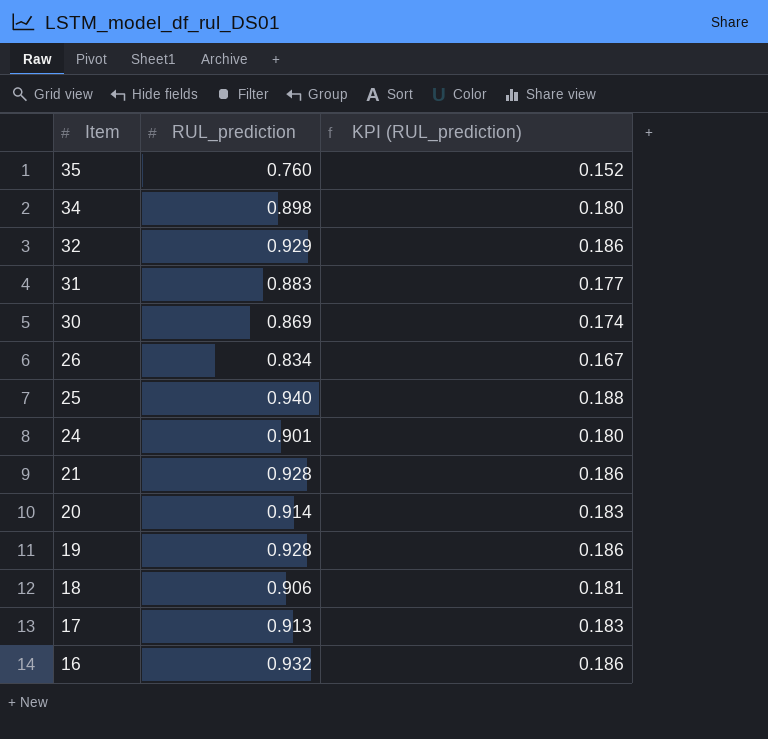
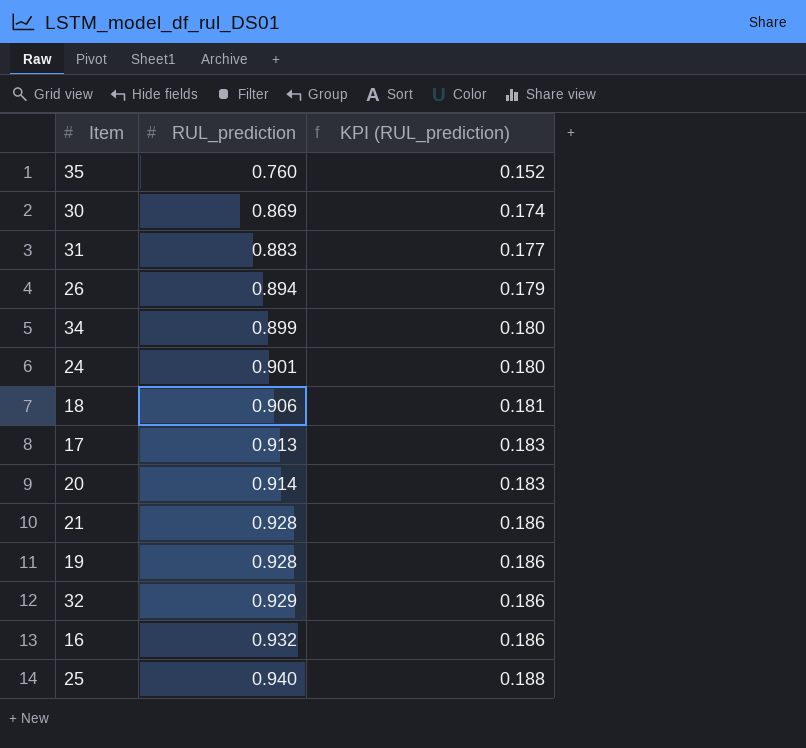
row order: Item descending -> RUL_prediction ascending
26 | RUL_prediction: 0.834 -> 0.894
26 | KPI (RUL_prediction): 0.167 -> 0.179
34 | RUL_prediction: 0.898 -> 0.899

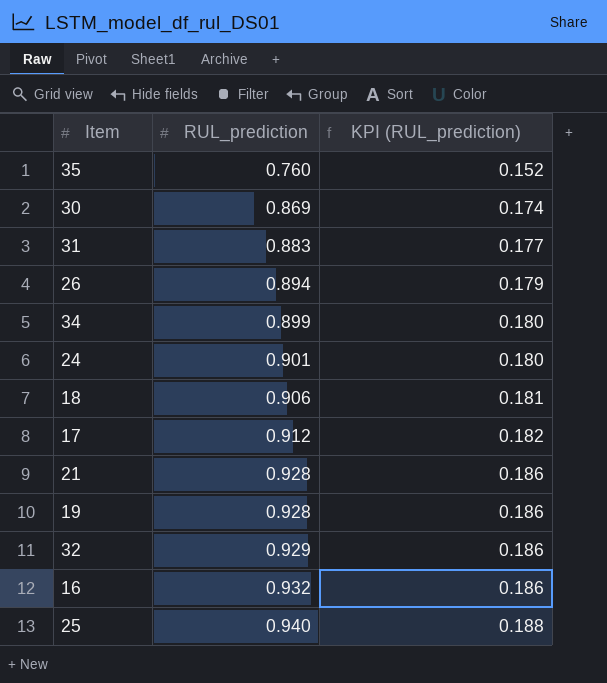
row 20: 0.914 | 0.183 -> none
17 | RUL_prediction: 0.913 -> 0.912
17 | KPI (RUL_prediction): 0.183 -> 0.182

